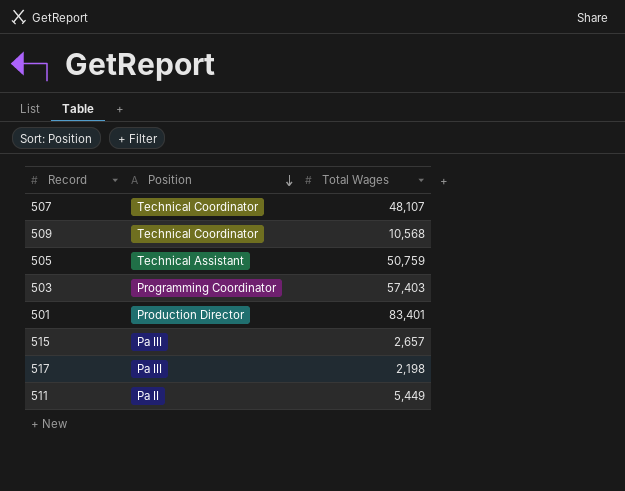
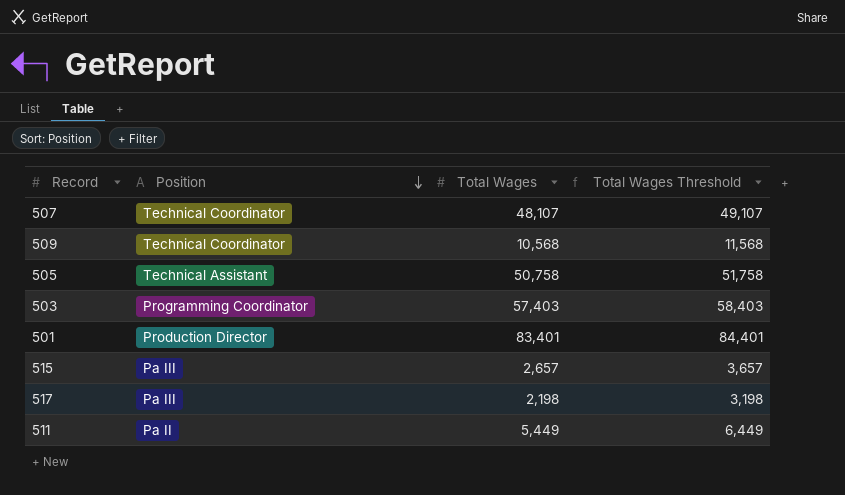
column Total Wages Threshold | formula: none -> [Total Wages] + 1000
505 | Total Wages: 50,759 -> 50,758

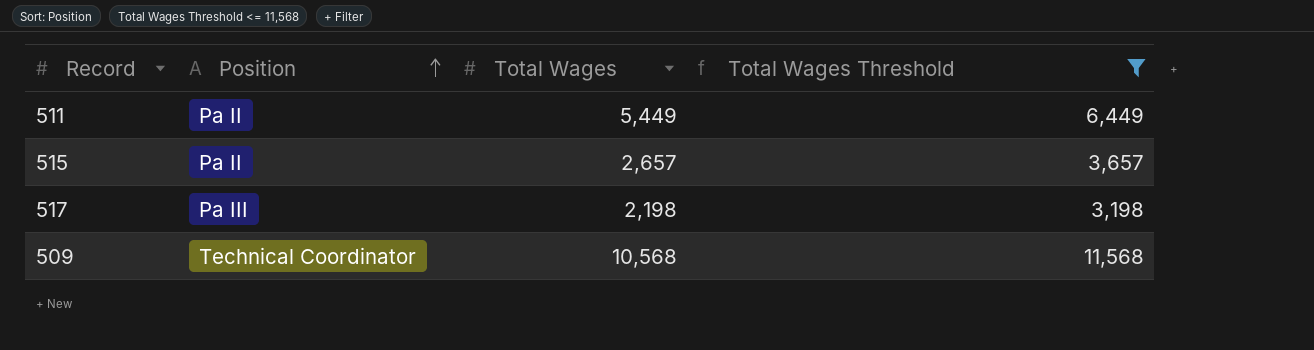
filter: none -> Total Wages Threshold <= 11,568
row order: Position descending -> Position ascending
515 | Position: Pa III -> Pa II

